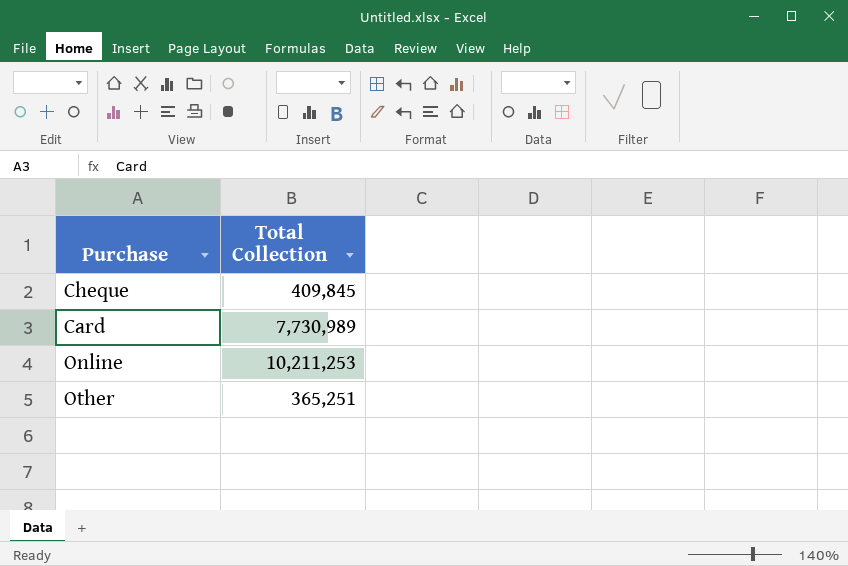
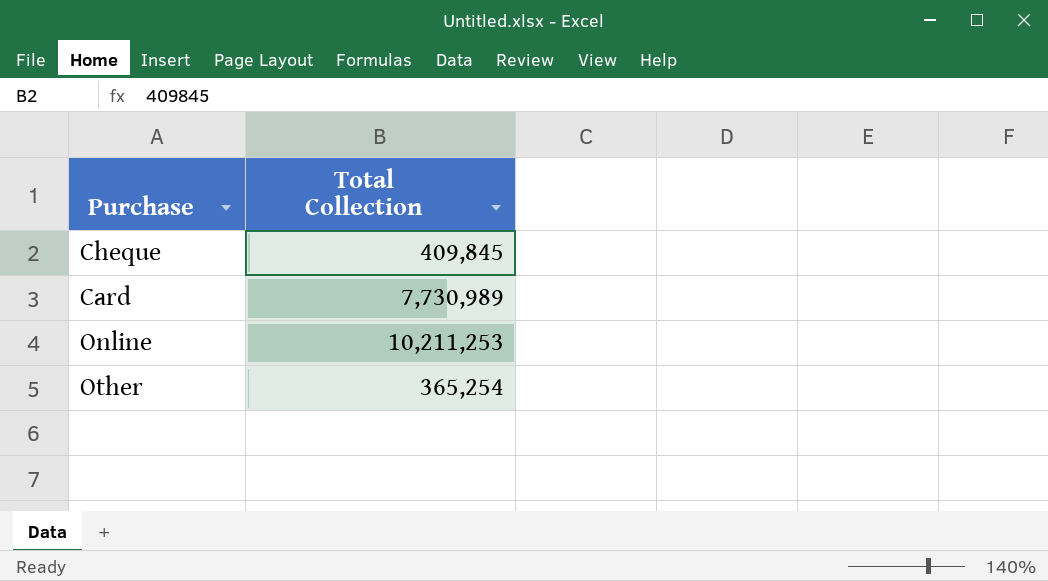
Other | Total Collection: 365,251 -> 365,254

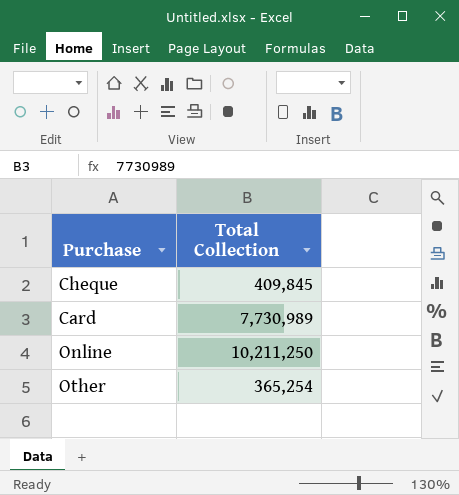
Online | Total Collection: 10,211,253 -> 10,211,250

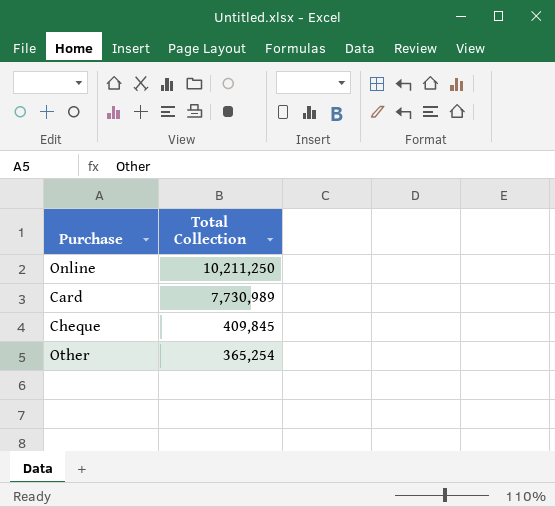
row order: none -> Total Collection descending

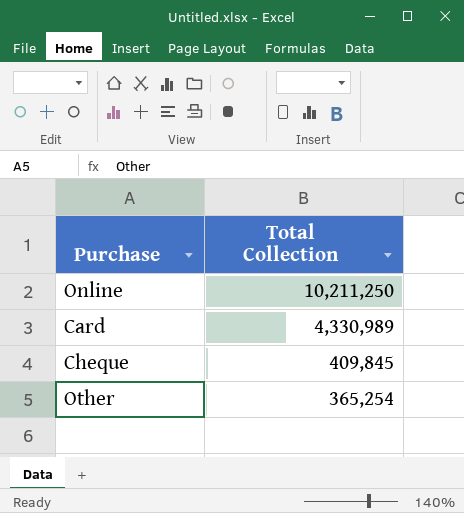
Card | Total Collection: 7,730,989 -> 4,330,989

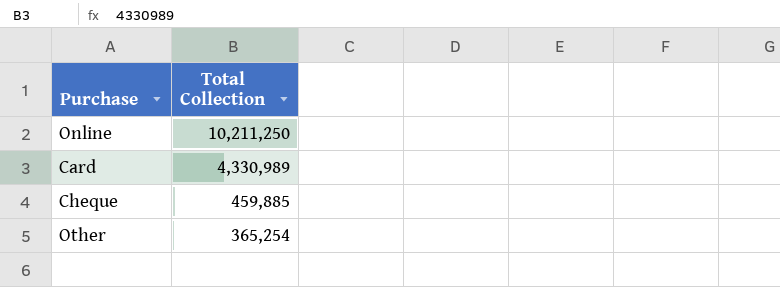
Cheque | Total Collection: 409,845 -> 459,885

